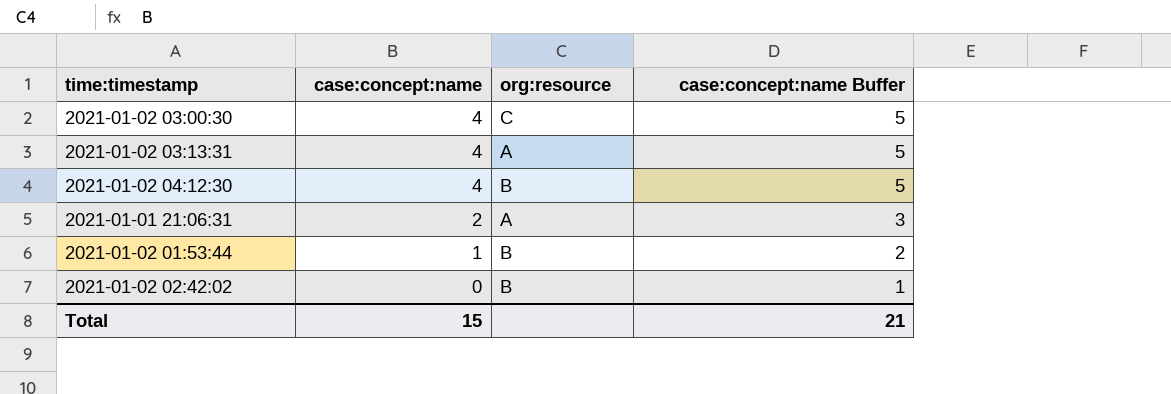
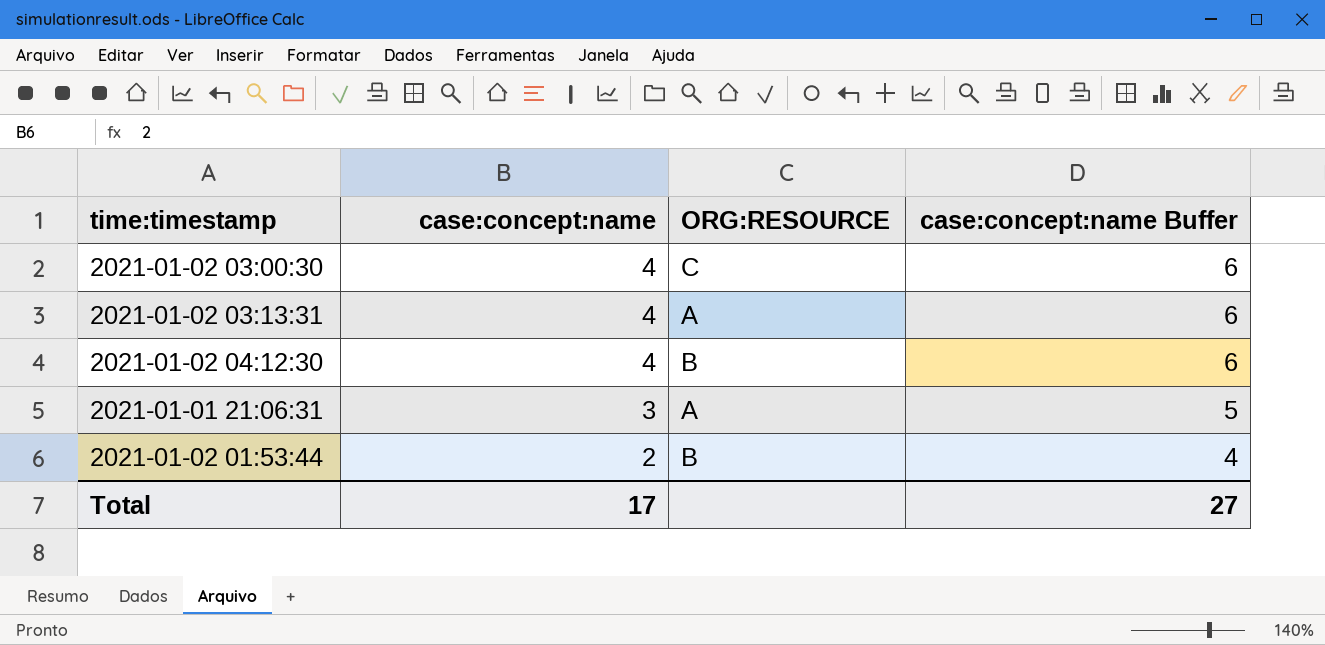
column name: org:resource -> ORG:RESOURCE
column case:concept:name Buffer | formula: [case:concept:name] + 1 -> [case:concept:name] + 2
row 2021-01-02 02:42:02: 0 | B | 1 -> none
2021-01-01 21:06:31 | case:concept:name: 2 -> 3
2021-01-02 01:53:44 | case:concept:name: 1 -> 2
Total | case:concept:name: 15 -> 17
Total | case:concept:name Buffer: 21 -> 27

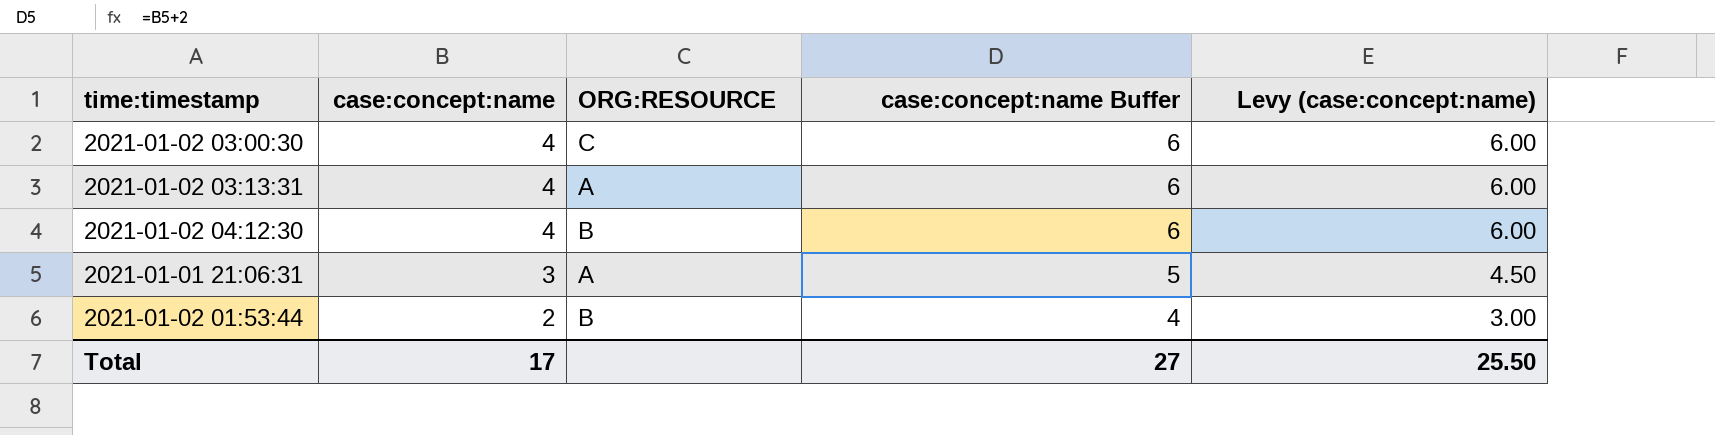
column Levy (case:concept:name) | formula: none -> [case:concept:name] * 1.5

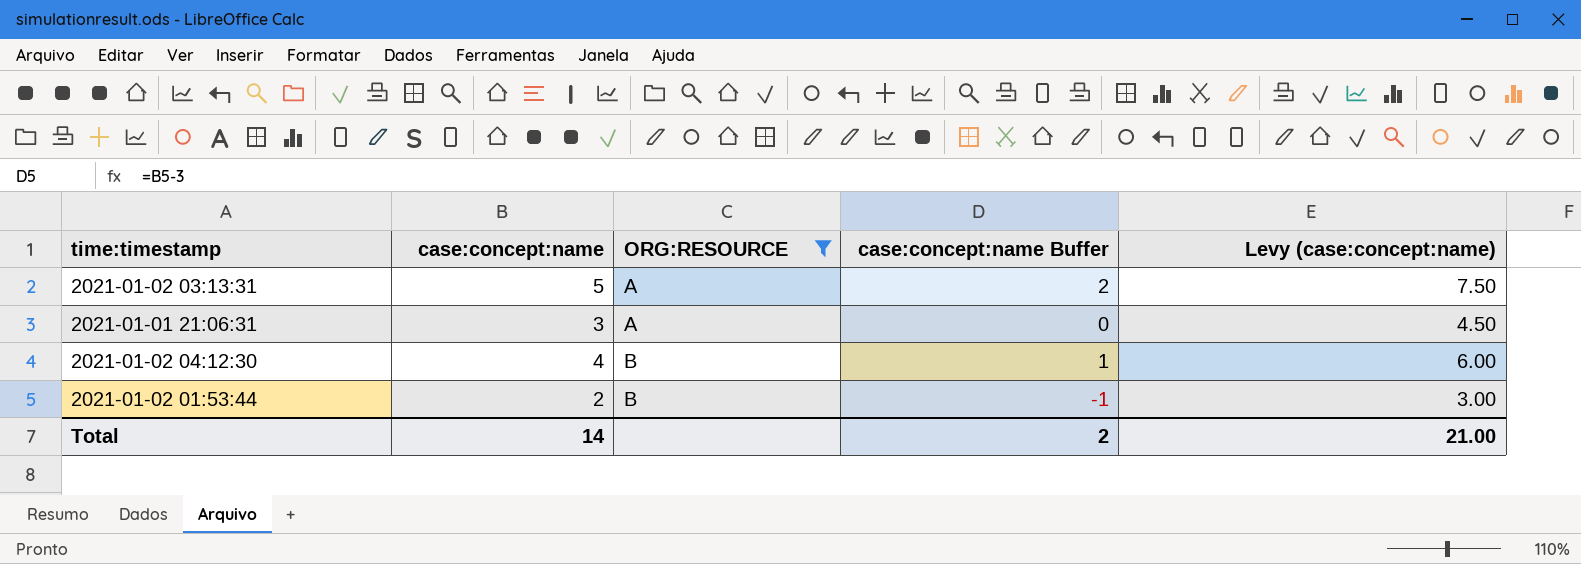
filter: none -> ORG:RESOURCE != C
row order: case:concept:name descending -> ORG:RESOURCE ascending
column case:concept:name Buffer | formula: [case:concept:name] + 2 -> [case:concept:name] - 3
2021-01-02 03:13:31 | case:concept:name: 4 -> 5
2021-01-02 03:13:31 | Levy (case:concept:name): 6.00 -> 7.50
Total | case:concept:name: 17 -> 14
Total | case:concept:name Buffer: 27 -> 2
Total | Levy (case:concept:name): 25.50 -> 21.00

